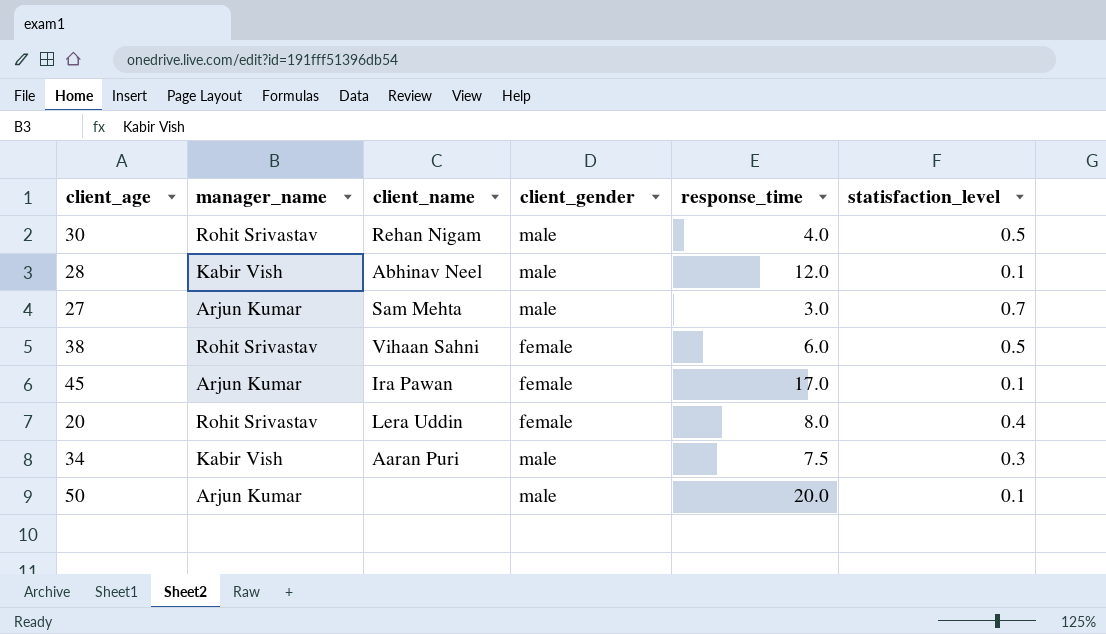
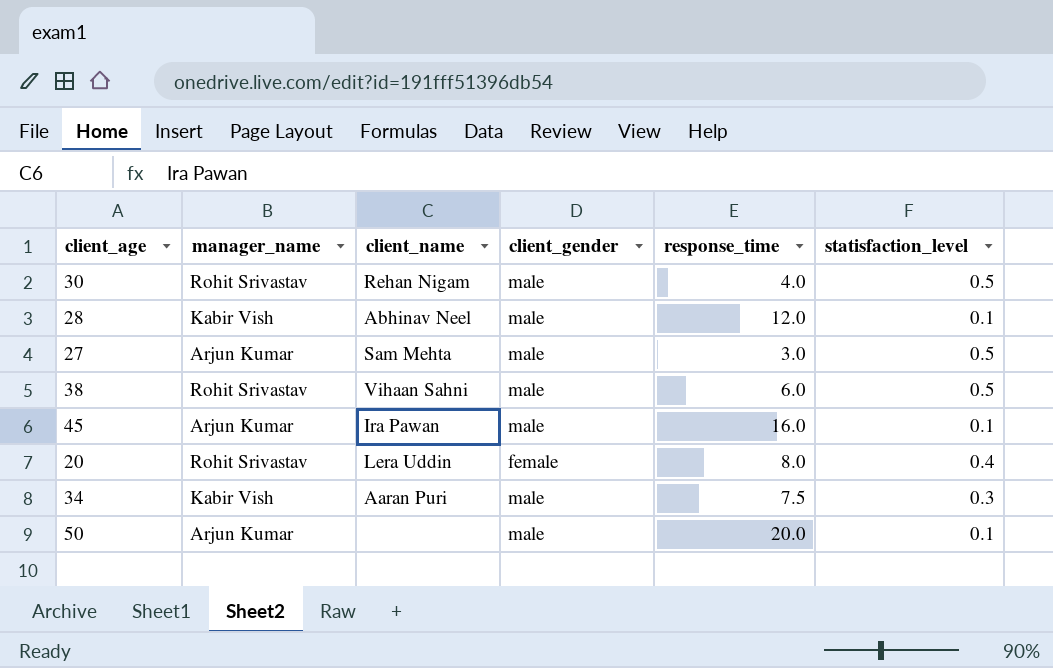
27 | statisfaction_level: 0.7 -> 0.5
38 | client_gender: female -> male
45 | client_gender: female -> male
45 | response_time: 17.0 -> 16.0

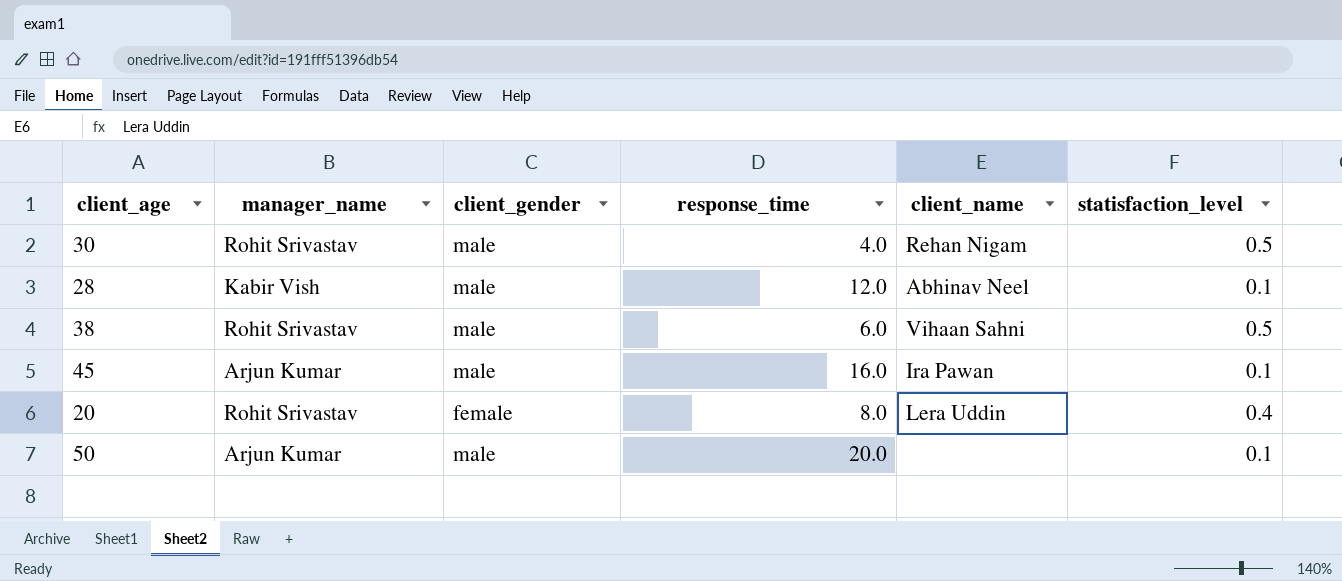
column client_name | position: 3 -> 5
row 27: Arjun Kumar | Sam Mehta | male | 3.0 | 0.5 -> none
row 34: Kabir Vish | Aaran Puri | male | 7.5 | 0.3 -> none

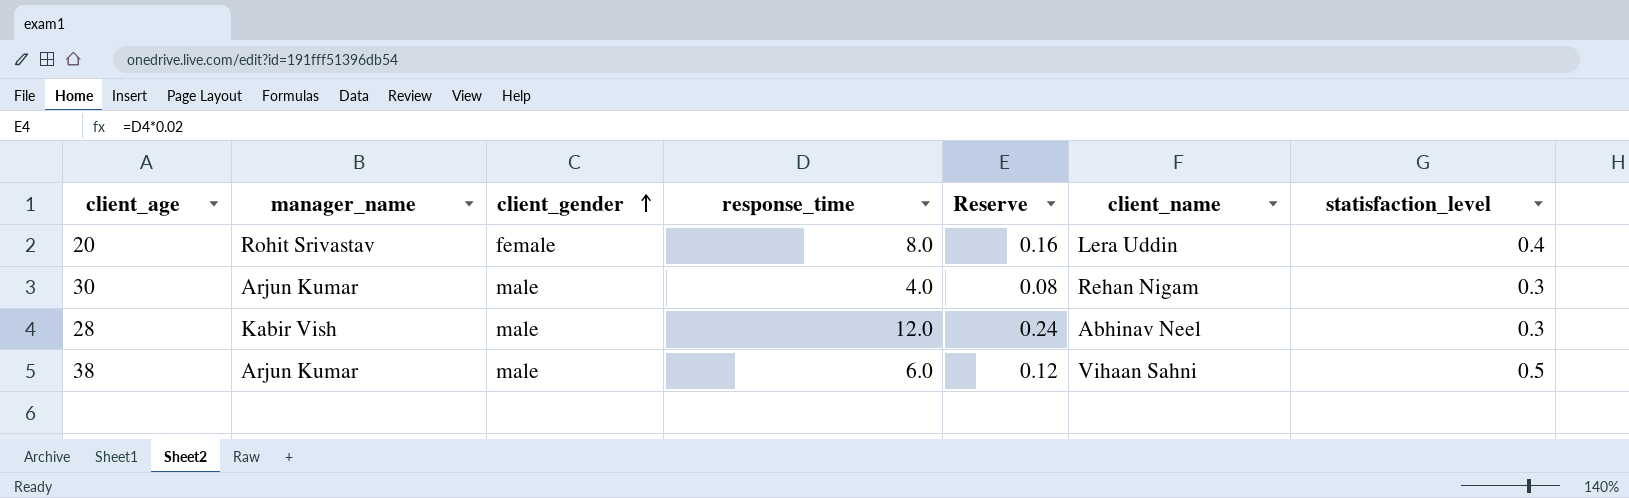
row order: none -> client_gender ascending
column Reserve | formula: none -> [response_time] * 0.02
row 45: Arjun Kumar | male | 16.0 | Ira Pawan | 0.1 -> none
row 50: Arjun Kumar | male | 20.0 | none | 0.1 -> none
30 | manager_name: Rohit Srivastav -> Arjun Kumar
30 | statisfaction_level: 0.5 -> 0.3
28 | statisfaction_level: 0.1 -> 0.3
38 | manager_name: Rohit Srivastav -> Arjun Kumar

